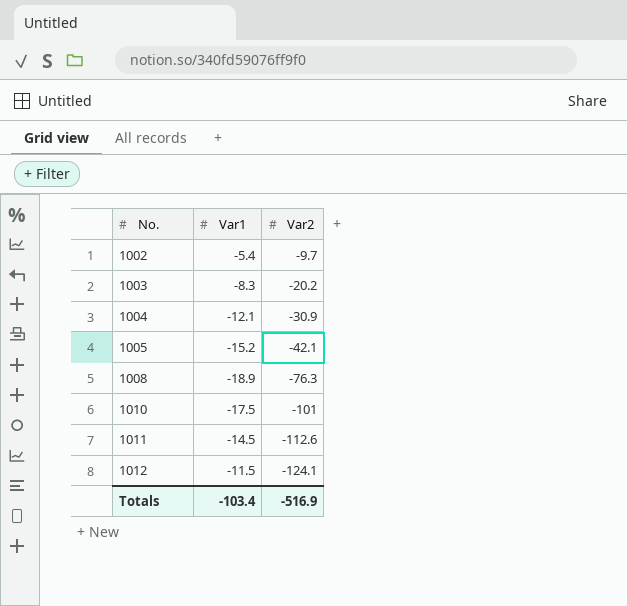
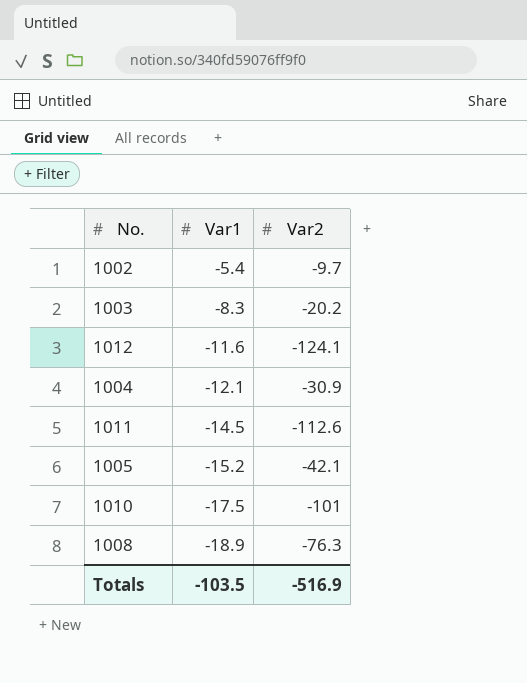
row order: No. ascending -> Var1 descending
1012 | Var1: -11.5 -> -11.6
Totals | Var1: -103.4 -> -103.5

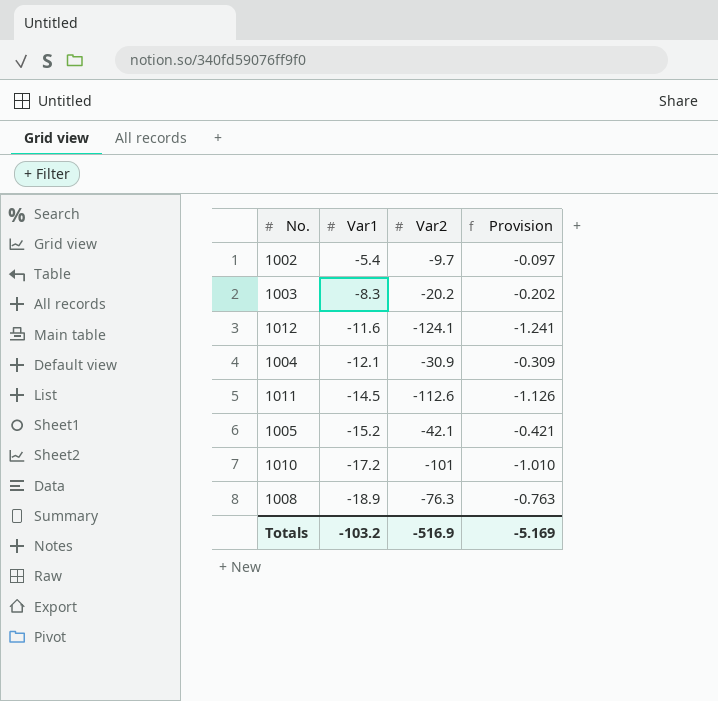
column Provision | formula: none -> [Var2] * 0.01
1010 | Var1: -17.5 -> -17.2
Totals | Var1: -103.5 -> -103.2

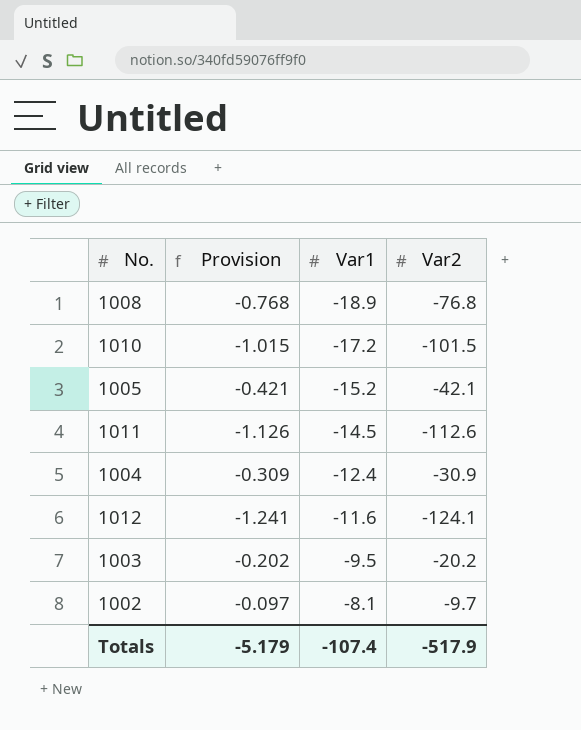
row order: Var1 descending -> Var1 ascending
column Provision | position: 4 -> 2
1008 | Provision: -0.763 -> -0.768
1008 | Var2: -76.3 -> -76.8
1010 | Provision: -1.010 -> -1.015
1010 | Var2: -101 -> -101.5
1004 | Var1: -12.1 -> -12.4
1003 | Var1: -8.3 -> -9.5
1002 | Var1: -5.4 -> -8.1
Totals | Provision: -5.169 -> -5.179
Totals | Var1: -103.2 -> -107.4
Totals | Var2: -516.9 -> -517.9

